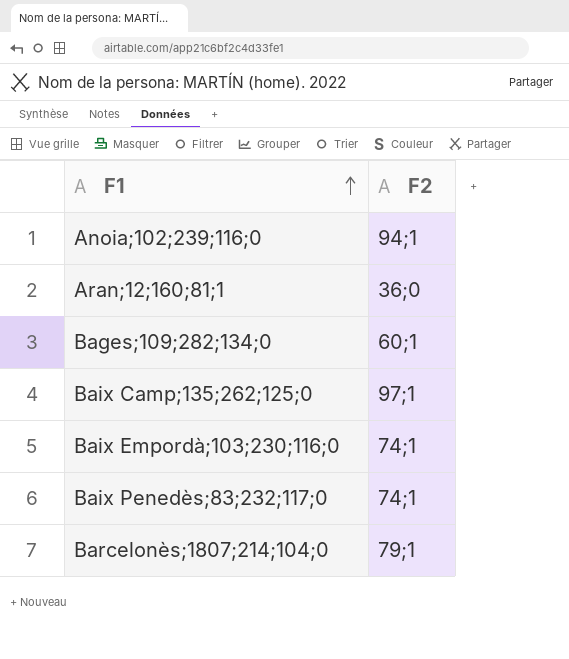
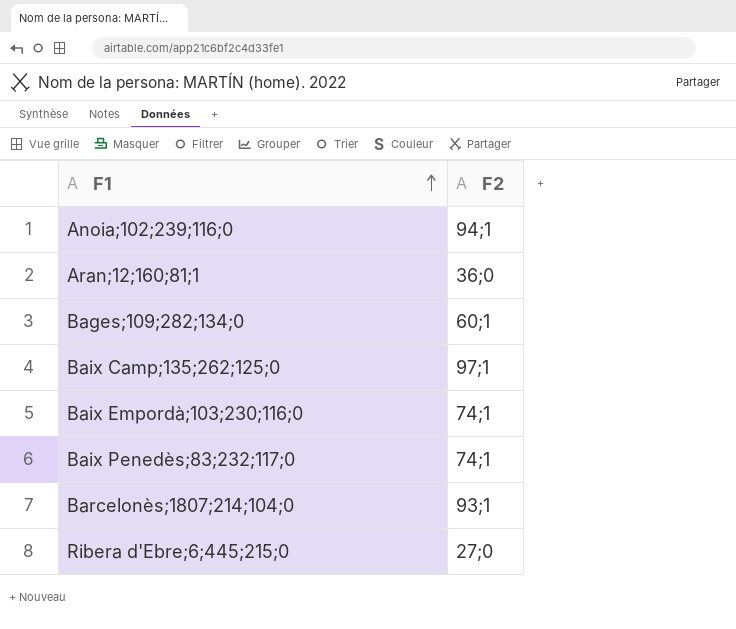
Barcelonès;1807;214;104;0 | F2: 79;1 -> 93;1
row Ribera d'Ebre;6;445;215;0: none -> 27;0

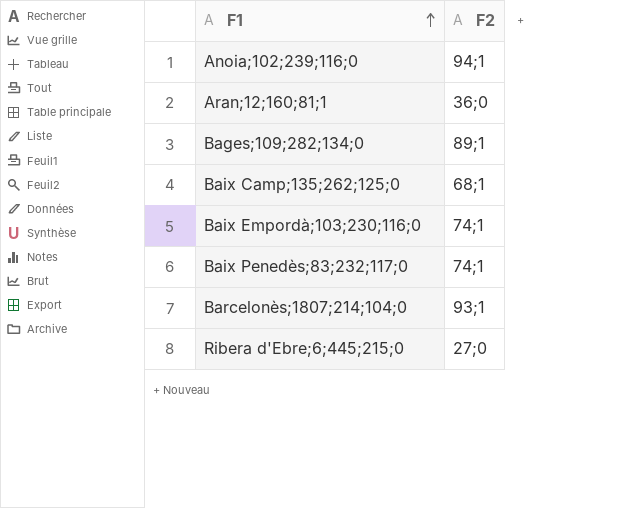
Bages;109;282;134;0 | F2: 60;1 -> 89;1
Baix Camp;135;262;125;0 | F2: 97;1 -> 68;1

